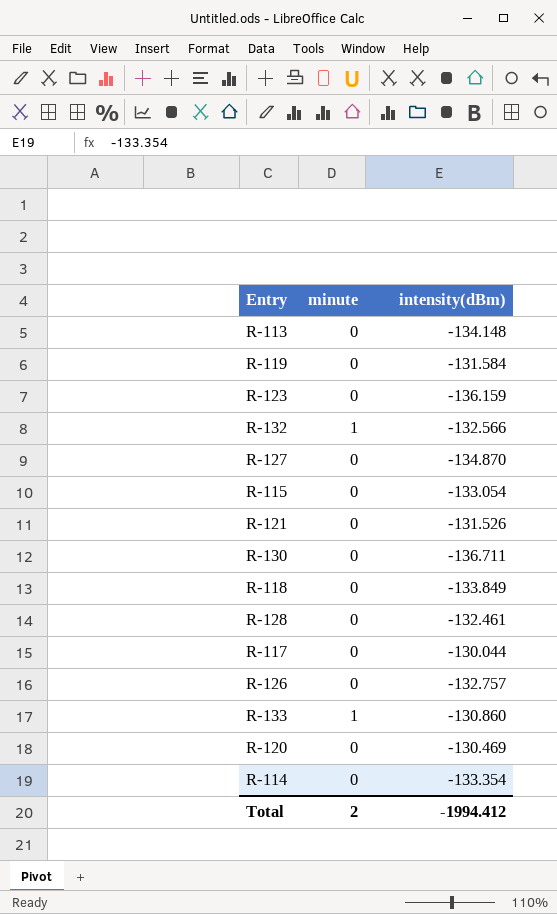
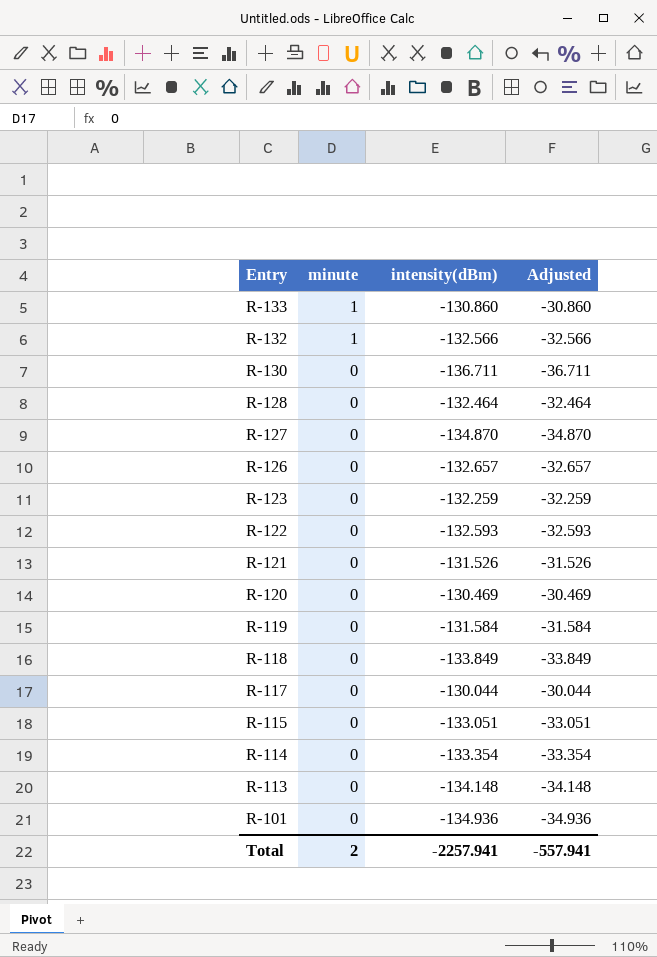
row order: none -> Entry descending
column Adjusted | formula: none -> [intensity(dBm)] + 100
R-128 | intensity(dBm): -132.461 -> -132.464
R-126 | intensity(dBm): -132.757 -> -132.657
R-123 | intensity(dBm): -136.159 -> -132.259
row R-122: none -> 0 | -132.593 | -32.593
R-115 | intensity(dBm): -133.054 -> -133.051
row R-101: none -> 0 | -134.936 | -34.936
Total | intensity(dBm): -1994.412 -> -2257.941

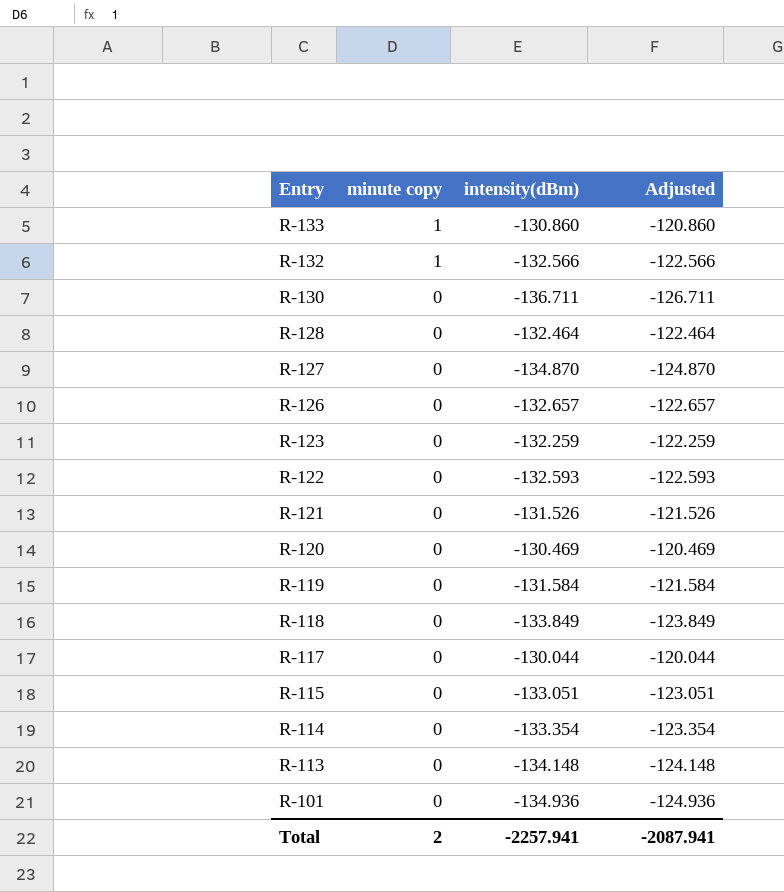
column name: minute -> minute copy
column Adjusted | formula: [intensity(dBm)] + 100 -> [intensity(dBm)] + 10
Total | Adjusted: -557.941 -> -2087.941

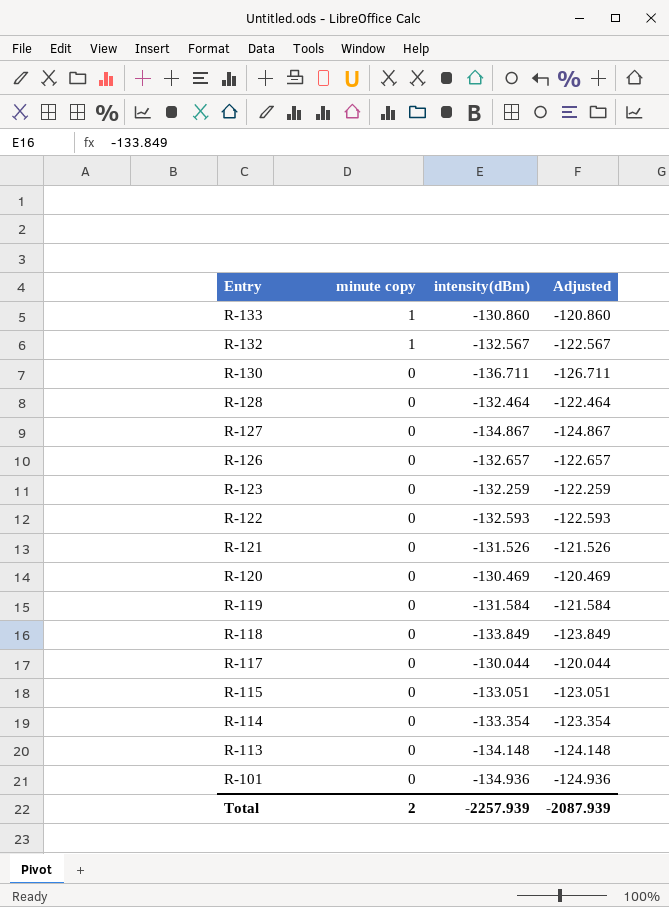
R-132 | intensity(dBm): -132.566 -> -132.567
R-132 | Adjusted: -122.566 -> -122.567
R-127 | intensity(dBm): -134.870 -> -134.867
R-127 | Adjusted: -124.870 -> -124.867
Total | intensity(dBm): -2257.941 -> -2257.939
Total | Adjusted: -2087.941 -> -2087.939

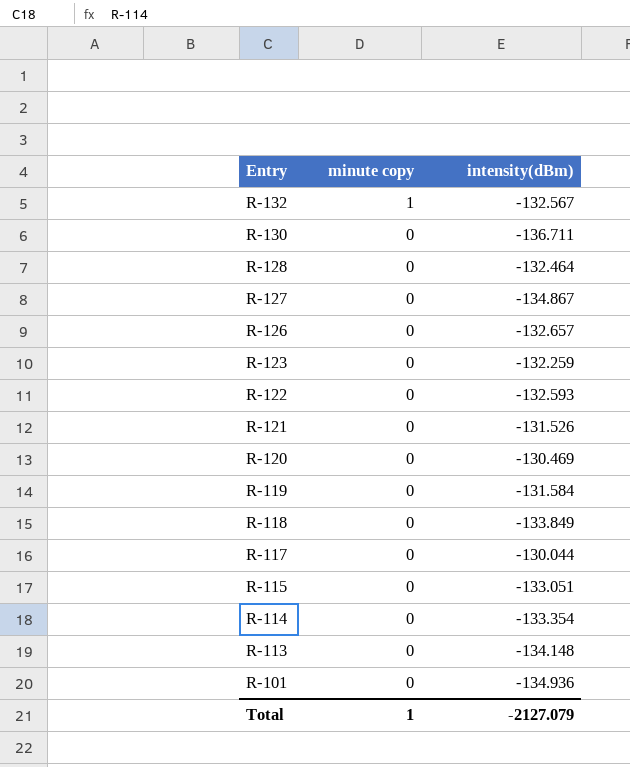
column Adjusted | formula: [intensity(dBm)] + 10 -> none
row R-133: 1 | -130.860 | -120.860 -> none
Total | minute copy: 2 -> 1
Total | intensity(dBm): -2257.939 -> -2127.079

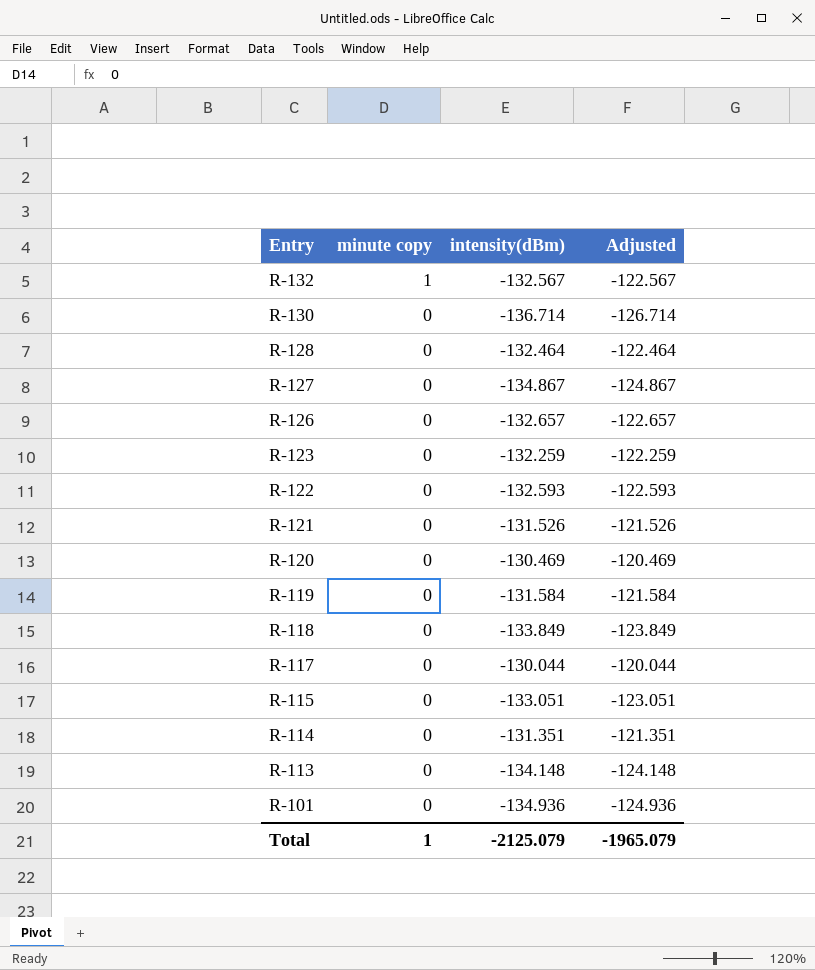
column Adjusted | formula: none -> [intensity(dBm)] + 10
R-130 | intensity(dBm): -136.711 -> -136.714
R-114 | intensity(dBm): -133.354 -> -131.351
Total | intensity(dBm): -2127.079 -> -2125.079

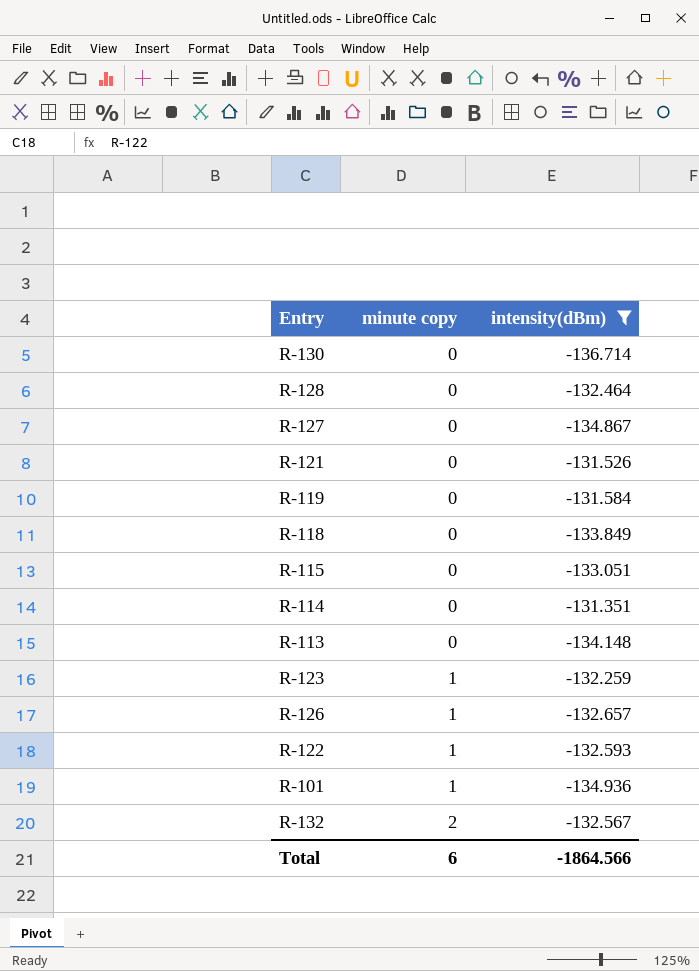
filter: none -> intensity(dBm) <= -131.351
row order: Entry descending -> minute copy ascending
column Adjusted | formula: [intensity(dBm)] + 10 -> none
R-123 | minute copy: 0 -> 1
R-126 | minute copy: 0 -> 1
R-122 | minute copy: 0 -> 1
R-101 | minute copy: 0 -> 1
R-132 | minute copy: 1 -> 2
Total | minute copy: 1 -> 6
Total | intensity(dBm): -2125.079 -> -1864.566

